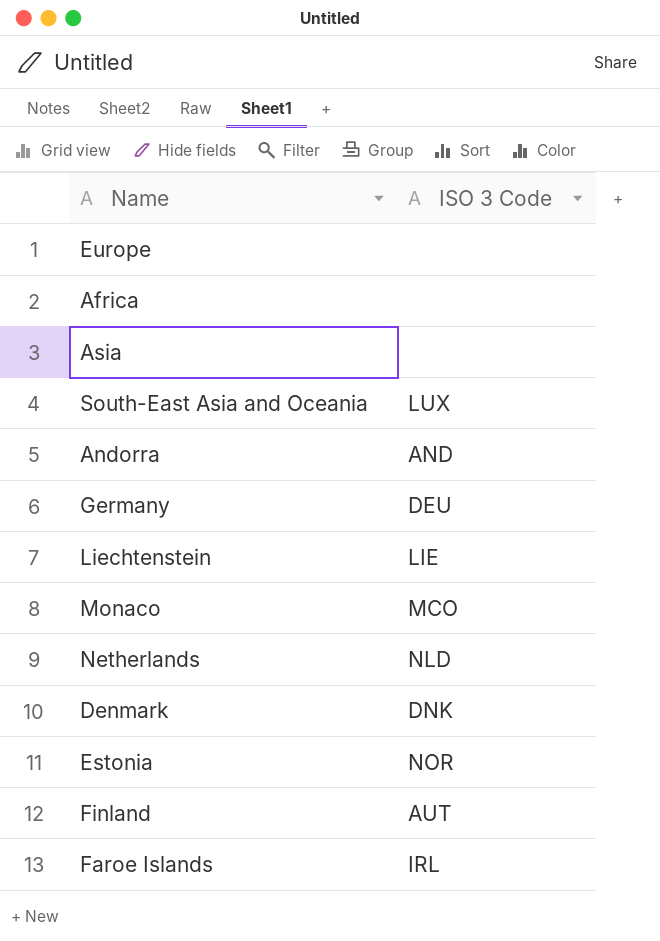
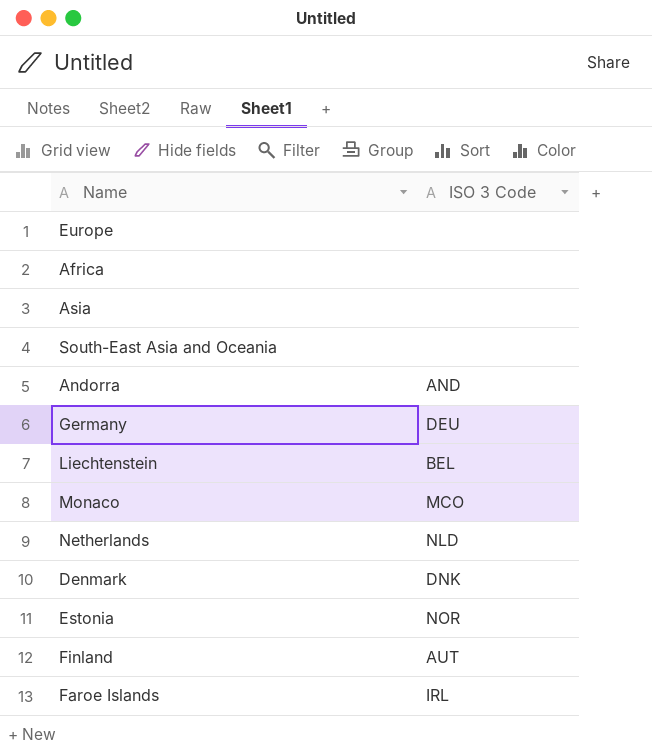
South-East Asia and Oceania | ISO 3 Code: LUX -> none
Liechtenstein | ISO 3 Code: LIE -> BEL

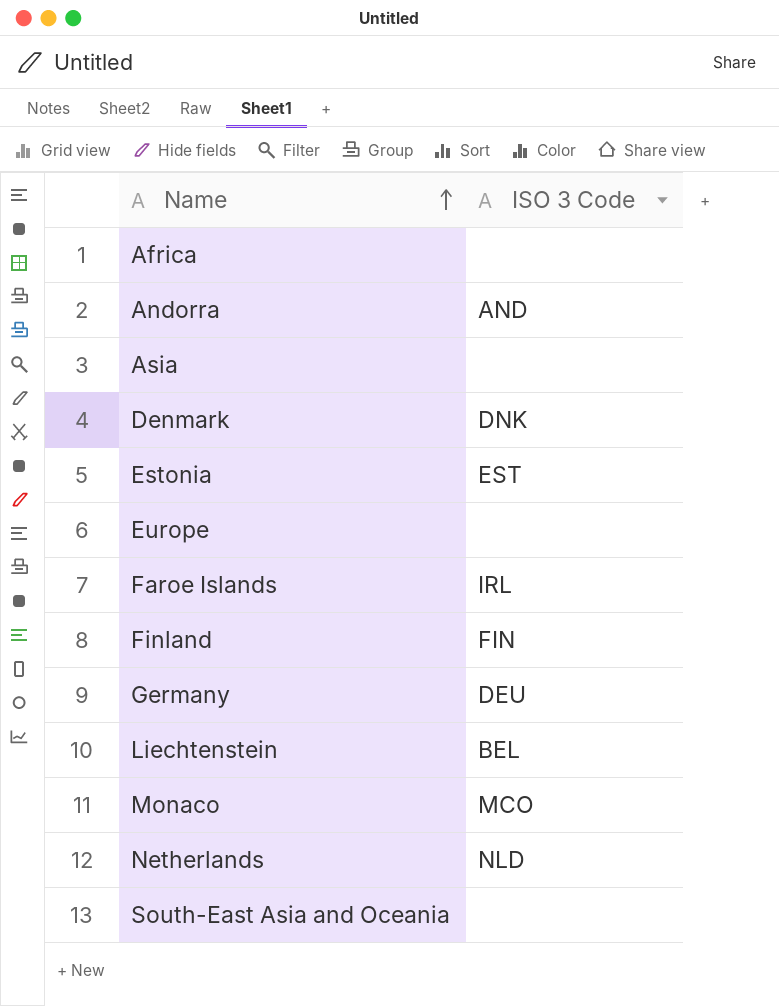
row order: none -> Name ascending
Estonia | ISO 3 Code: NOR -> EST
Finland | ISO 3 Code: AUT -> FIN

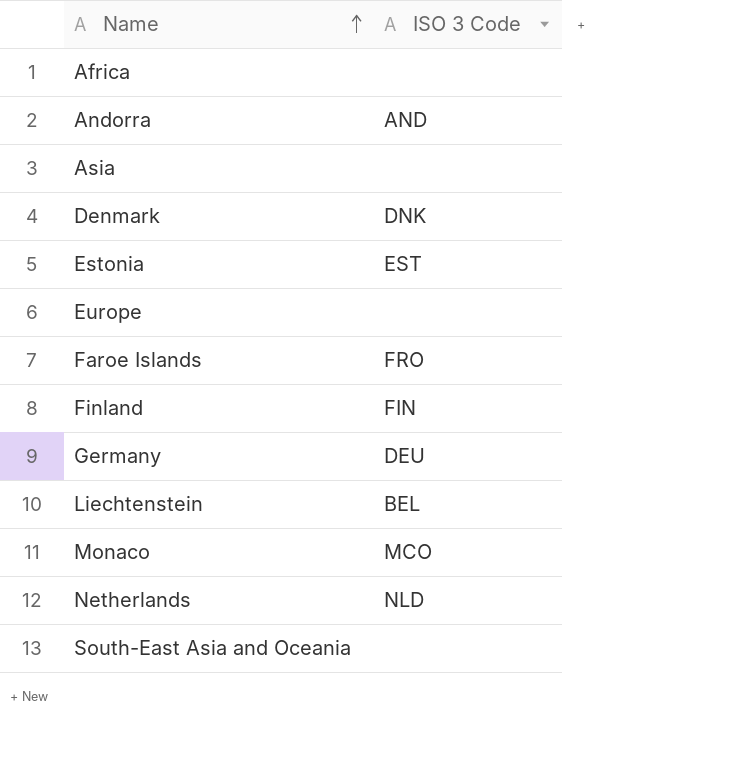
Faroe Islands | ISO 3 Code: IRL -> FRO

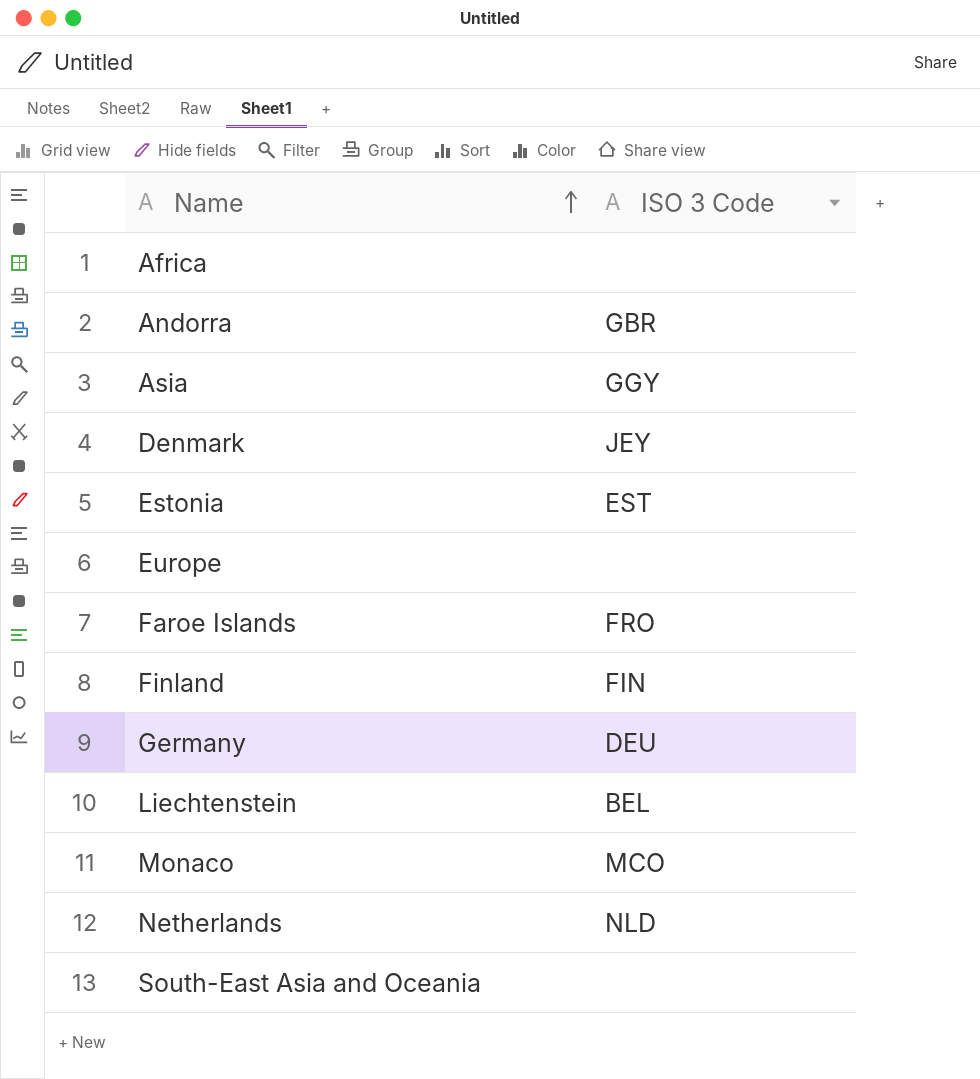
Andorra | ISO 3 Code: AND -> GBR
Asia | ISO 3 Code: none -> GGY
Denmark | ISO 3 Code: DNK -> JEY

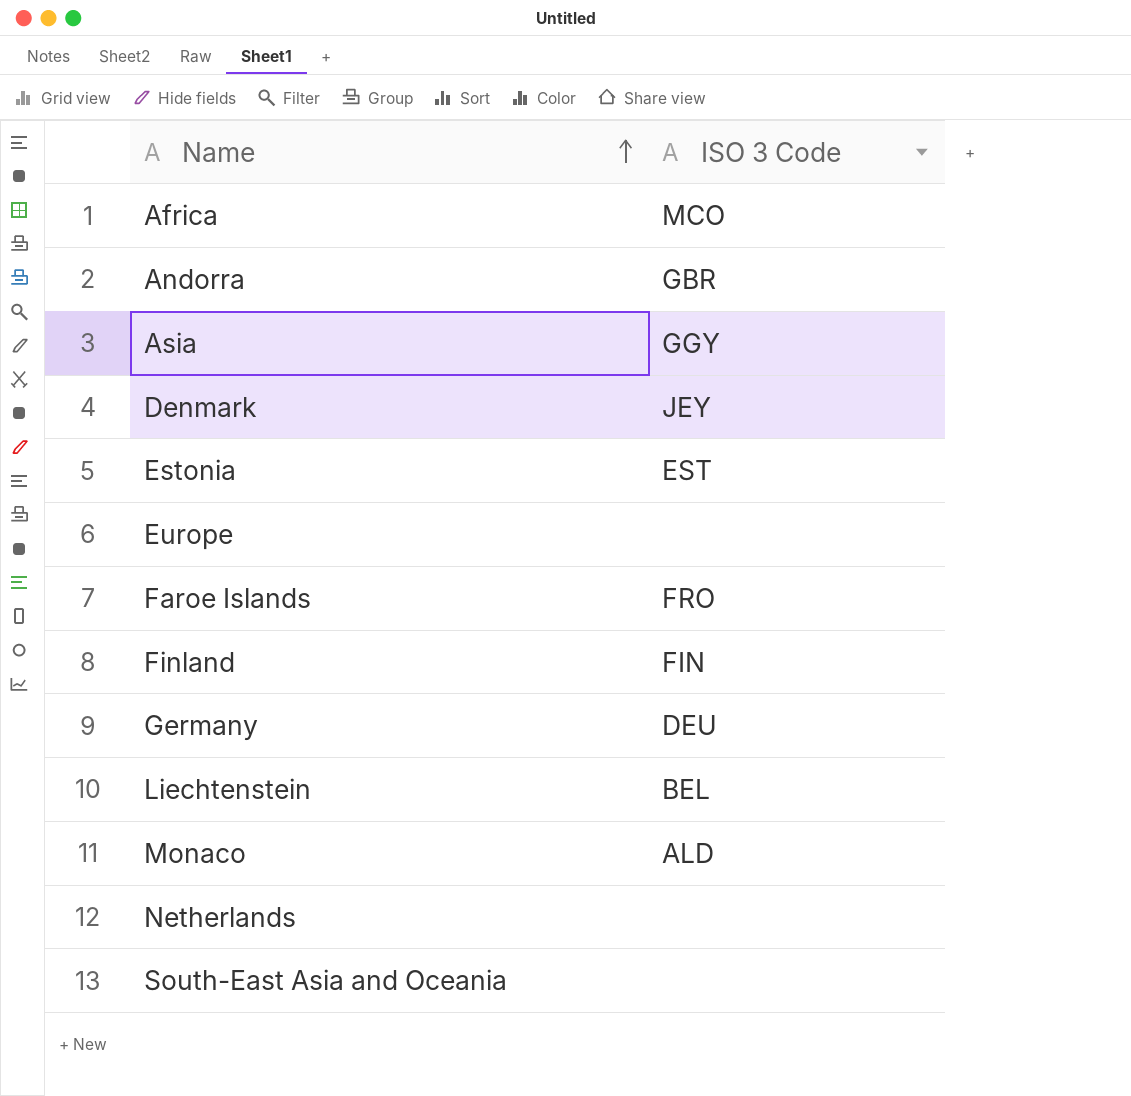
Africa | ISO 3 Code: none -> MCO
Monaco | ISO 3 Code: MCO -> ALD
Netherlands | ISO 3 Code: NLD -> none

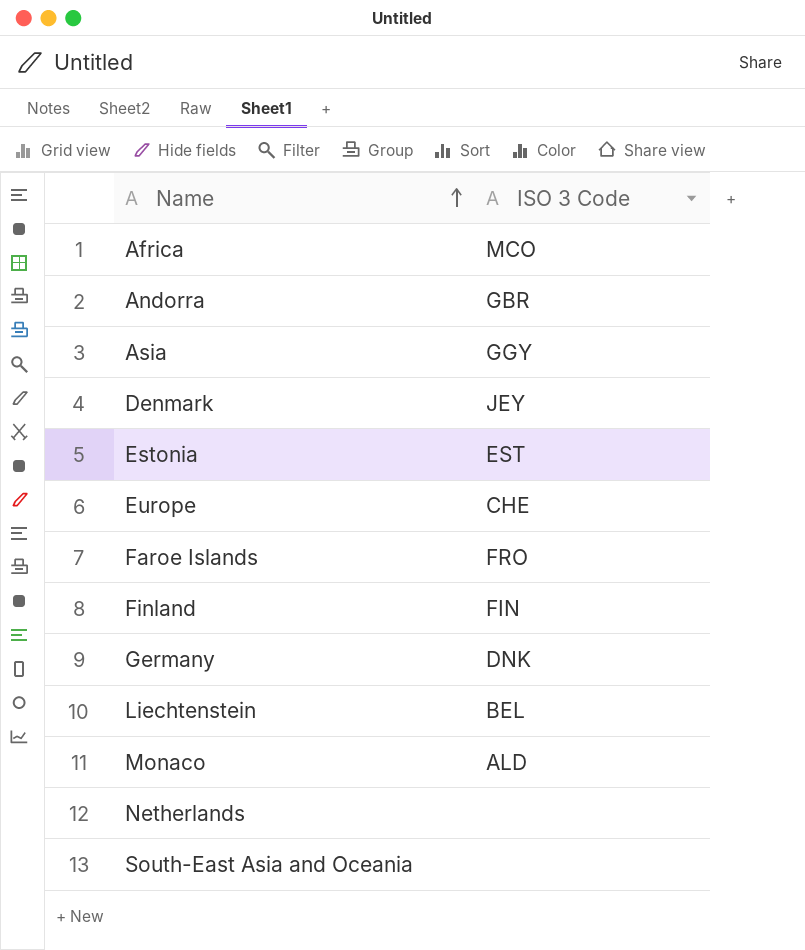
Europe | ISO 3 Code: none -> CHE
Germany | ISO 3 Code: DEU -> DNK

